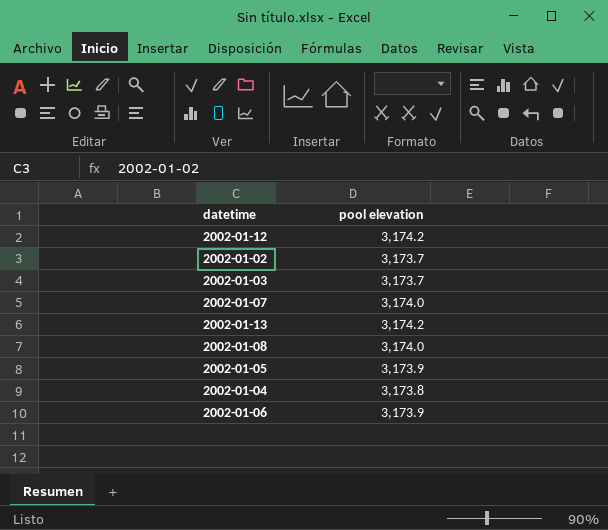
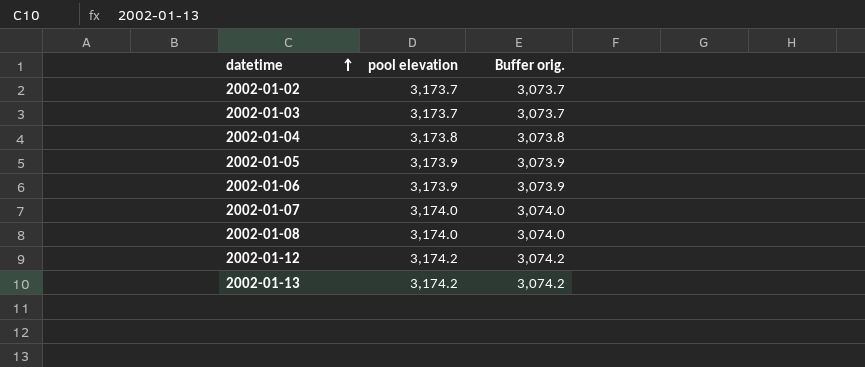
row order: none -> datetime ascending
column Buffer orig. | formula: none -> [pool elevation] - 100

